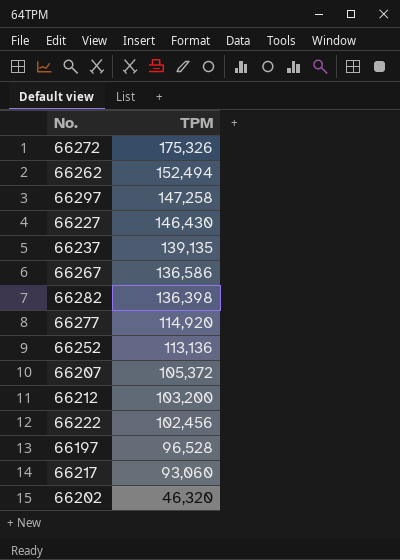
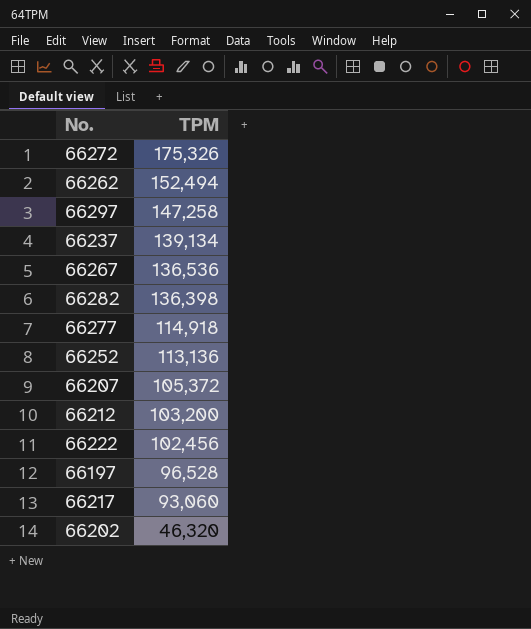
row 66227: 146,430 -> none
66237 | TPM: 139,135 -> 139,134
66267 | TPM: 136,586 -> 136,536
66277 | TPM: 114,920 -> 114,918

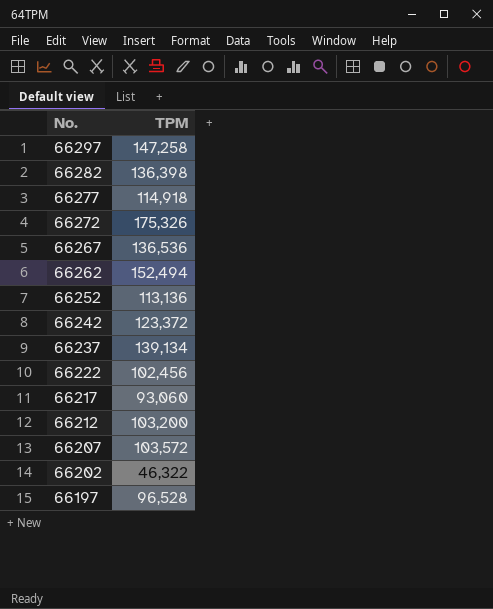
row order: TPM descending -> No. descending
row 66242: none -> 123,372
66207 | TPM: 105,372 -> 103,572
66202 | TPM: 46,320 -> 46,322

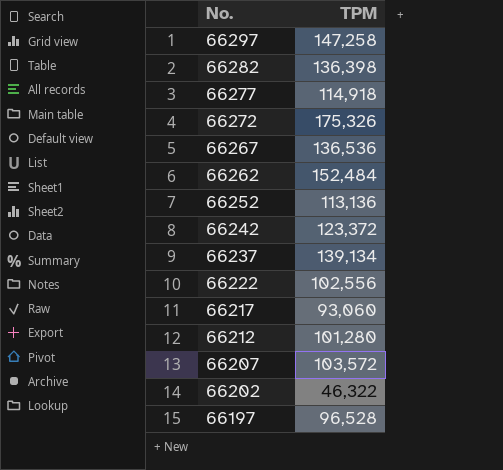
66262 | TPM: 152,494 -> 152,484
66222 | TPM: 102,456 -> 102,556
66212 | TPM: 103,200 -> 101,280

